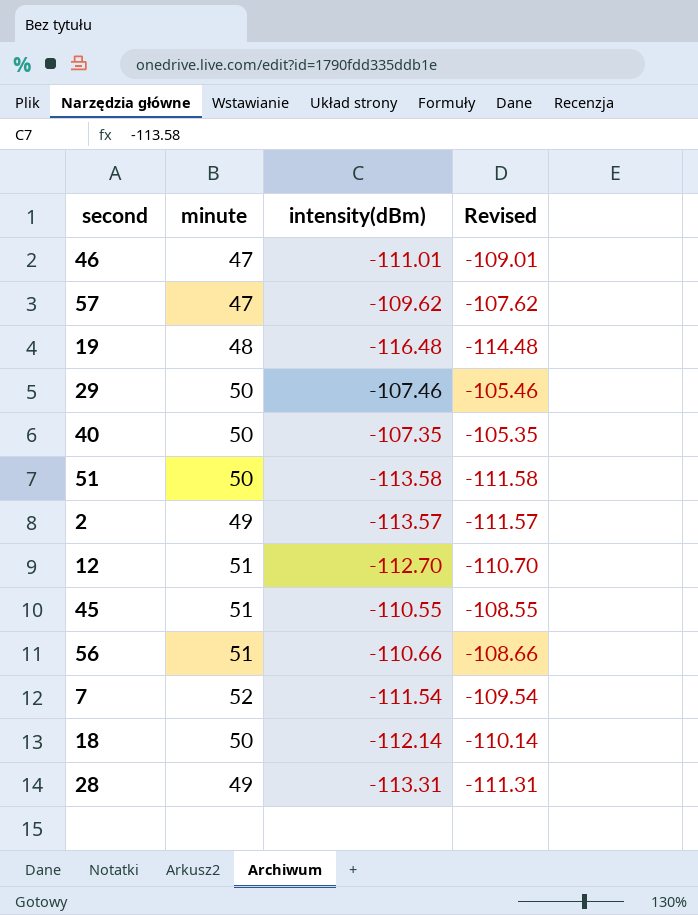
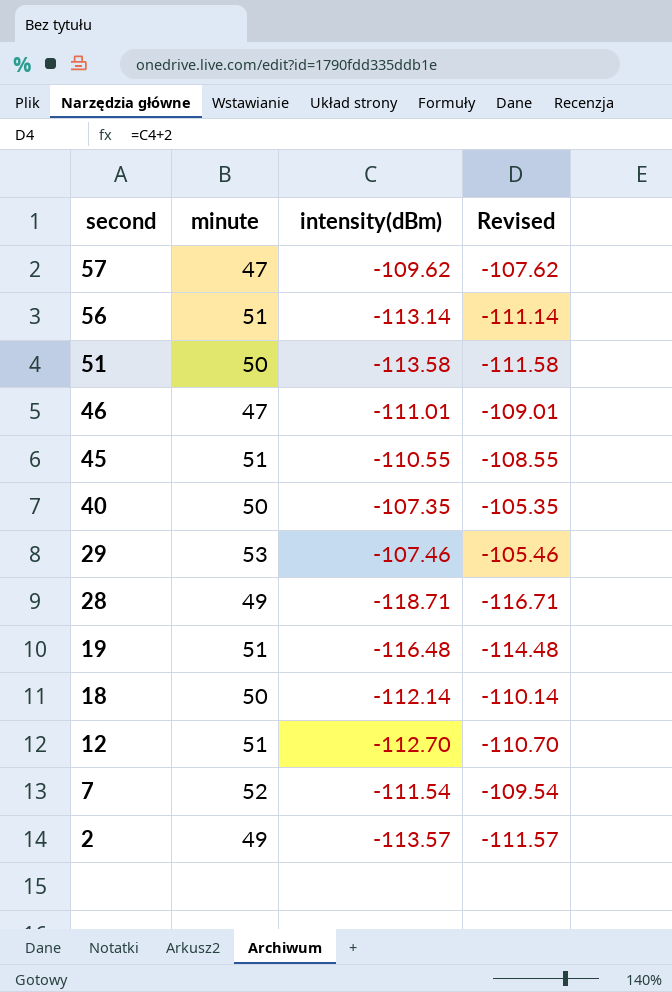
row order: none -> second descending
56 | intensity(dBm): -110.66 -> -113.14
56 | Revised: -108.66 -> -111.14
29 | minute: 50 -> 53
28 | intensity(dBm): -113.31 -> -118.71
28 | Revised: -111.31 -> -116.71
19 | minute: 48 -> 51

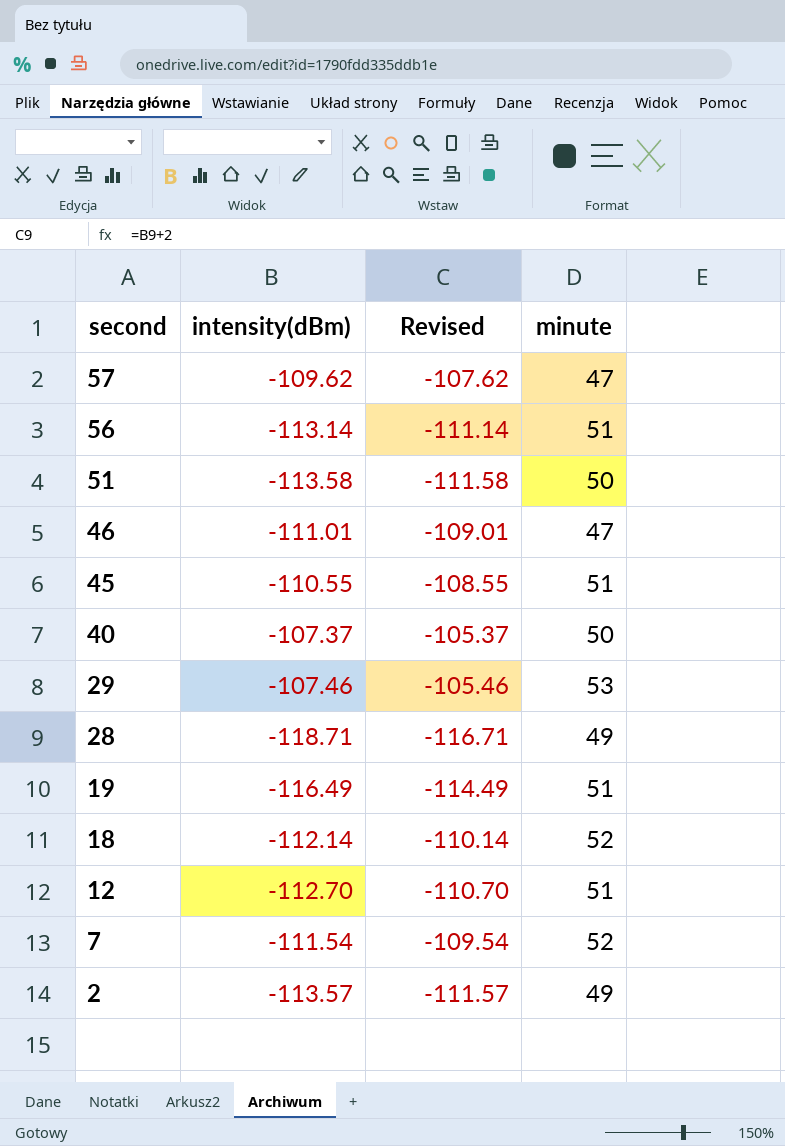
column minute | position: 2 -> 4
40 | intensity(dBm): -107.35 -> -107.37
40 | Revised: -105.35 -> -105.37
19 | intensity(dBm): -116.48 -> -116.49
19 | Revised: -114.48 -> -114.49
18 | minute: 50 -> 52

